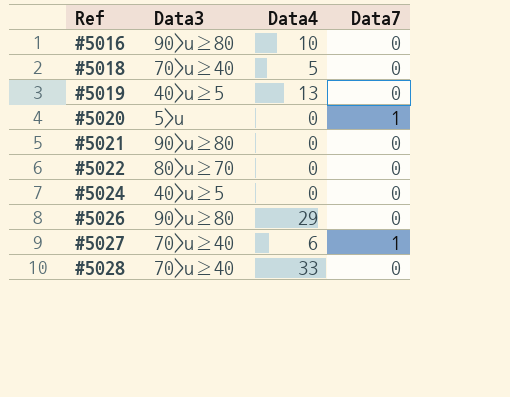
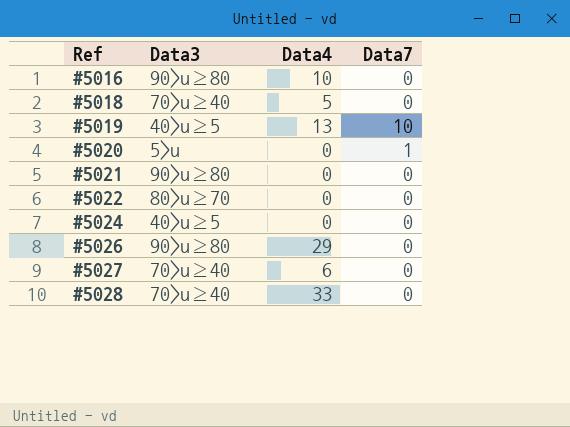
#5019 | Data7: 0 -> 10
#5027 | Data7: 1 -> 0

